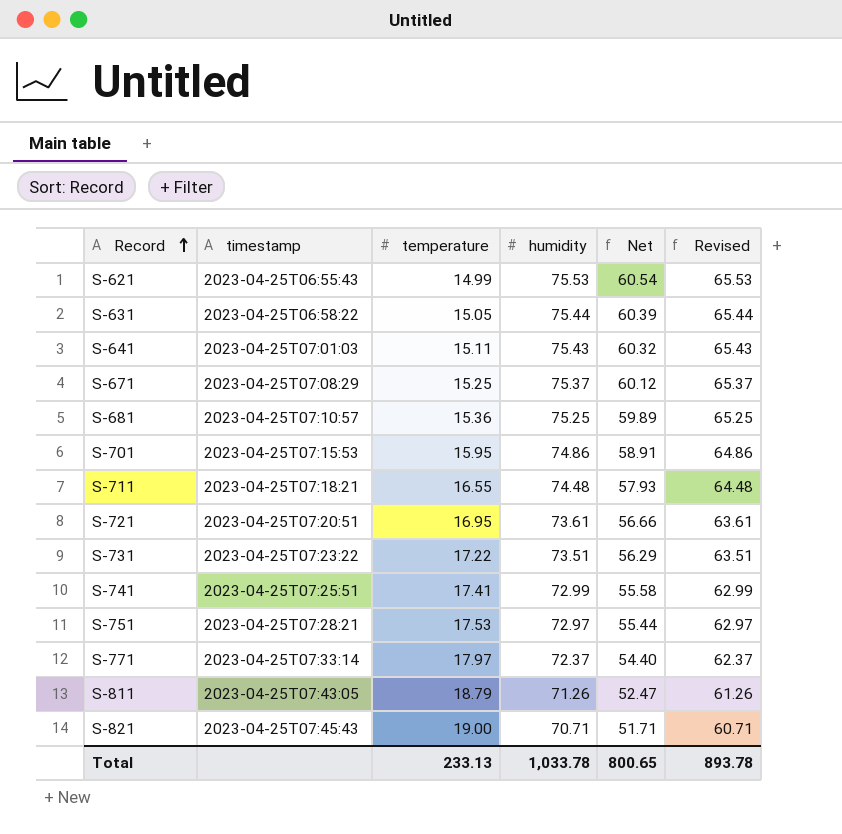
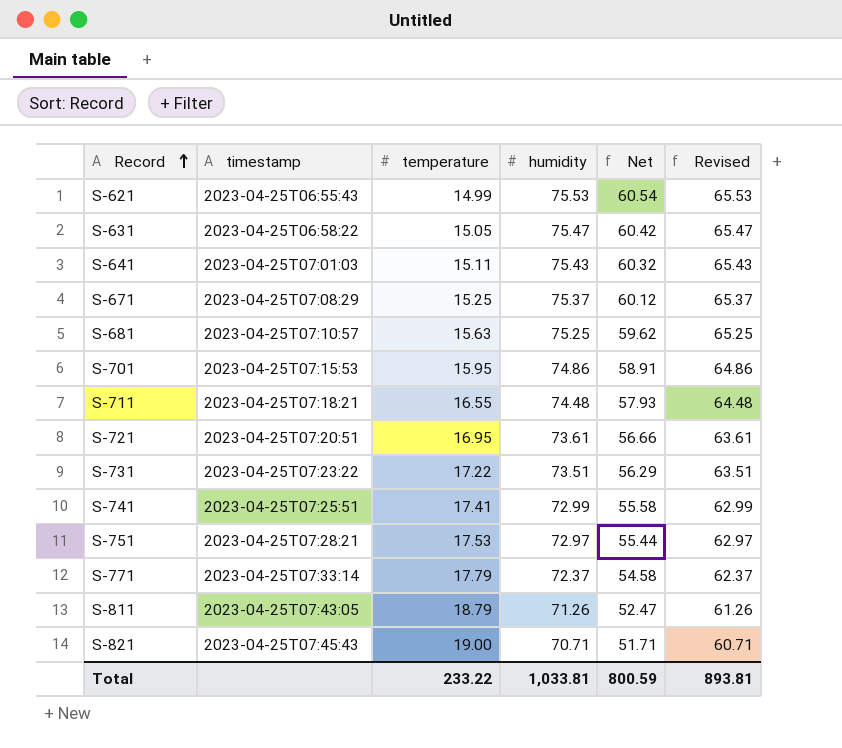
S-631 | humidity: 75.44 -> 75.47
S-631 | Net: 60.39 -> 60.42
S-631 | Revised: 65.44 -> 65.47
S-681 | temperature: 15.36 -> 15.63
S-681 | Net: 59.89 -> 59.62
S-771 | temperature: 17.97 -> 17.79
S-771 | Net: 54.40 -> 54.58
Total | temperature: 233.13 -> 233.22
Total | humidity: 1,033.78 -> 1,033.81
Total | Net: 800.65 -> 800.59
Total | Revised: 893.78 -> 893.81

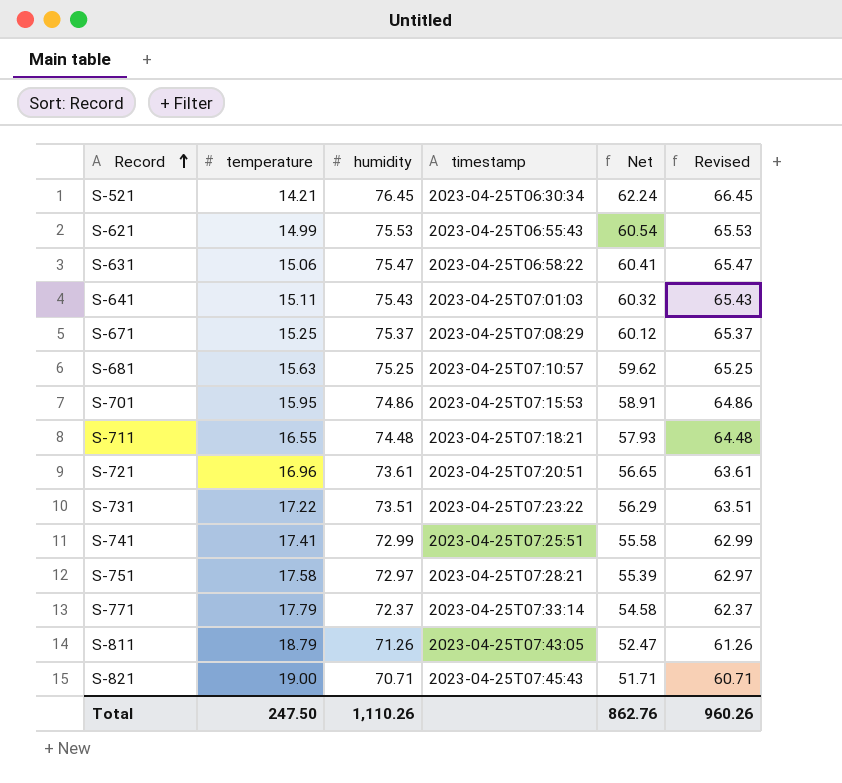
column timestamp | position: 2 -> 4
row S-521: none -> 14.21 | 76.45 | 2023-04-25T06:30:34 | 62.24 | 66.45
S-631 | temperature: 15.05 -> 15.06
S-631 | Net: 60.42 -> 60.41
S-721 | temperature: 16.95 -> 16.96
S-721 | Net: 56.66 -> 56.65
S-751 | temperature: 17.53 -> 17.58
S-751 | Net: 55.44 -> 55.39
Total | temperature: 233.22 -> 247.50
Total | humidity: 1,033.81 -> 1,110.26
Total | Net: 800.59 -> 862.76
Total | Revised: 893.81 -> 960.26

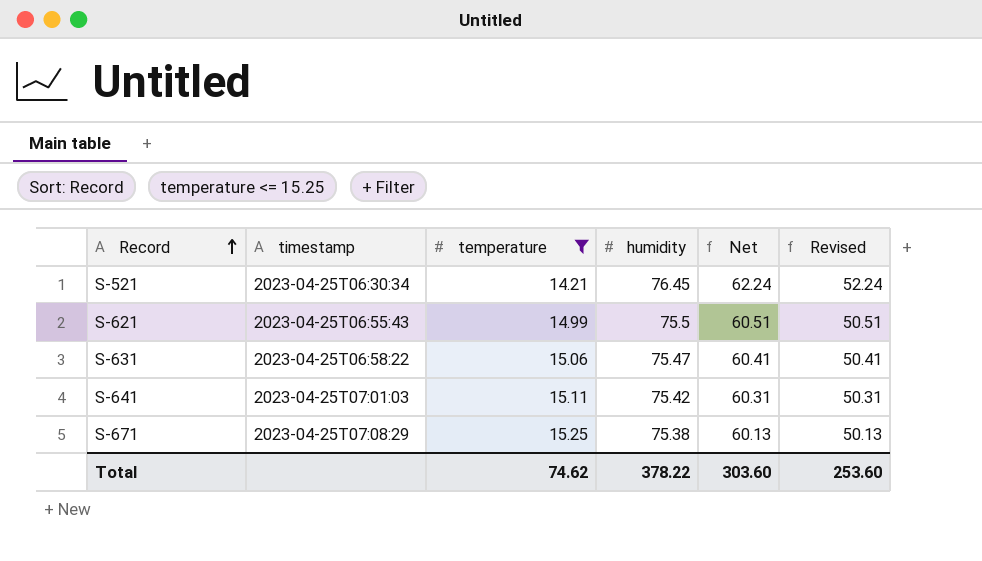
filter: none -> temperature <= 15.25
column timestamp | position: 4 -> 2
column Revised | formula: [humidity] - 10 -> [Net] - 10
S-621 | humidity: 75.53 -> 75.5
S-621 | Net: 60.54 -> 60.51
S-641 | humidity: 75.43 -> 75.42
S-641 | Net: 60.32 -> 60.31
S-671 | humidity: 75.37 -> 75.38
S-671 | Net: 60.12 -> 60.13
Total | temperature: 247.50 -> 74.62
Total | humidity: 1,110.26 -> 378.22
Total | Net: 862.76 -> 303.60
Total | Revised: 960.26 -> 253.60

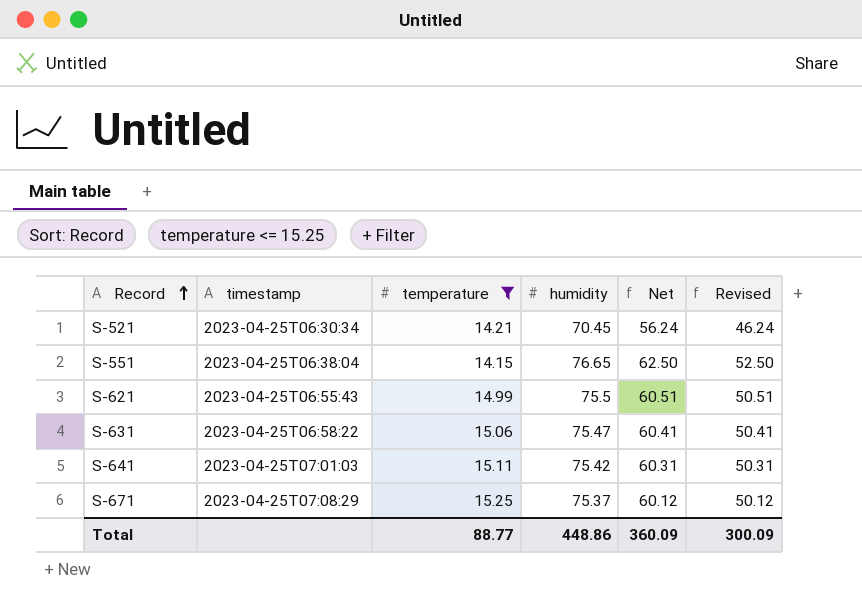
S-521 | humidity: 76.45 -> 70.45
S-521 | Net: 62.24 -> 56.24
S-521 | Revised: 52.24 -> 46.24
row S-551: none -> 2023-04-25T06:38:04 | 14.15 | 76.65 | 62.50 | 52.50
S-671 | humidity: 75.38 -> 75.37
S-671 | Net: 60.13 -> 60.12
S-671 | Revised: 50.13 -> 50.12
Total | temperature: 74.62 -> 88.77
Total | humidity: 378.22 -> 448.86
Total | Net: 303.60 -> 360.09
Total | Revised: 253.60 -> 300.09

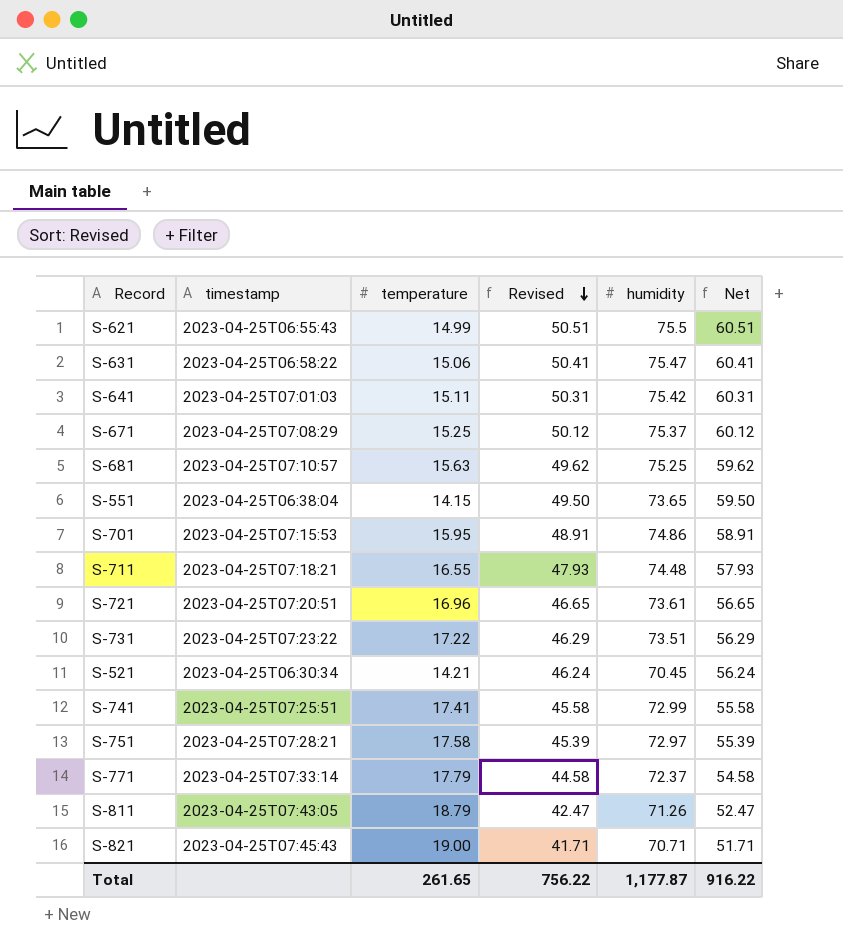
filter: temperature <= 15.25 -> none
row order: Record ascending -> Revised descending
column Revised | position: 6 -> 4
S-551 | Revised: 52.50 -> 49.50
S-551 | humidity: 76.65 -> 73.65
S-551 | Net: 62.50 -> 59.50
Total | temperature: 88.77 -> 261.65
Total | Revised: 300.09 -> 756.22
Total | humidity: 448.86 -> 1,177.87
Total | Net: 360.09 -> 916.22

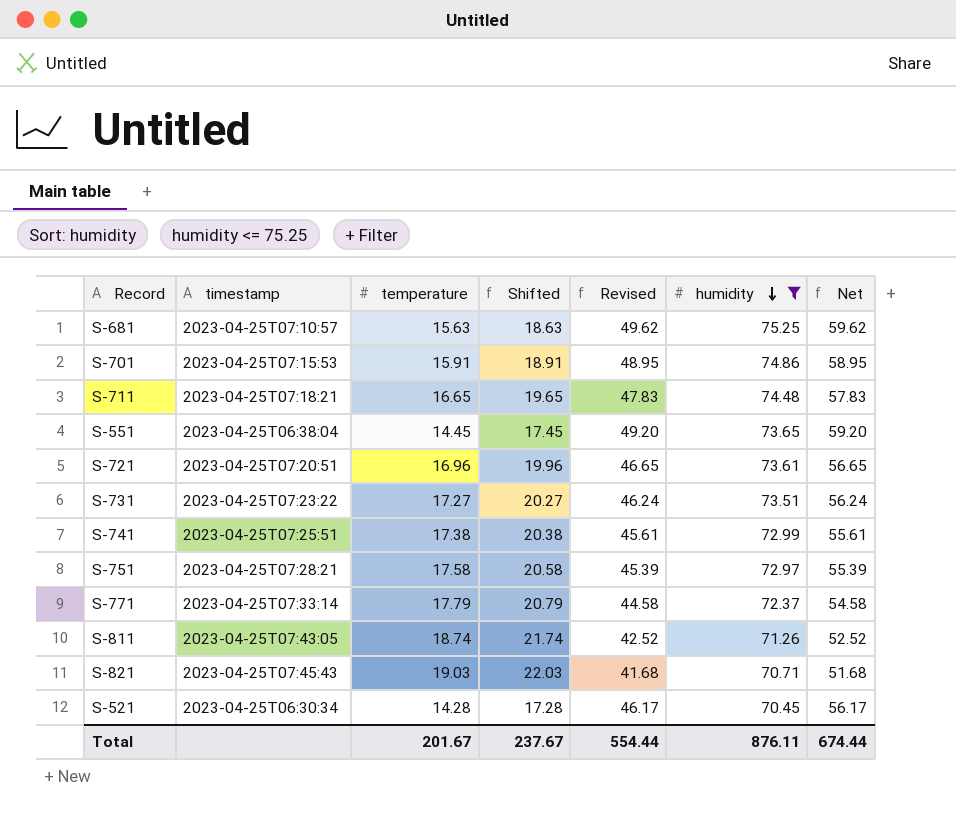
filter: none -> humidity <= 75.25
row order: Revised descending -> humidity descending
column Shifted | formula: none -> [temperature] + 3
S-701 | temperature: 15.95 -> 15.91
S-701 | Revised: 48.91 -> 48.95
S-701 | Net: 58.91 -> 58.95
S-711 | temperature: 16.55 -> 16.65
S-711 | Revised: 47.93 -> 47.83
S-711 | Net: 57.93 -> 57.83
S-551 | temperature: 14.15 -> 14.45
S-551 | Revised: 49.50 -> 49.20
S-551 | Net: 59.50 -> 59.20
S-731 | temperature: 17.22 -> 17.27
S-731 | Revised: 46.29 -> 46.24
S-731 | Net: 56.29 -> 56.24
S-741 | temperature: 17.41 -> 17.38
S-741 | Revised: 45.58 -> 45.61
S-741 | Net: 55.58 -> 55.61
S-811 | temperature: 18.79 -> 18.74
S-811 | Revised: 42.47 -> 42.52
S-811 | Net: 52.47 -> 52.52
S-821 | temperature: 19.00 -> 19.03
S-821 | Revised: 41.71 -> 41.68
S-821 | Net: 51.71 -> 51.68
S-521 | temperature: 14.21 -> 14.28
S-521 | Revised: 46.24 -> 46.17
S-521 | Net: 56.24 -> 56.17
Total | temperature: 261.65 -> 201.67
Total | Revised: 756.22 -> 554.44
Total | humidity: 1,177.87 -> 876.11
Total | Net: 916.22 -> 674.44

